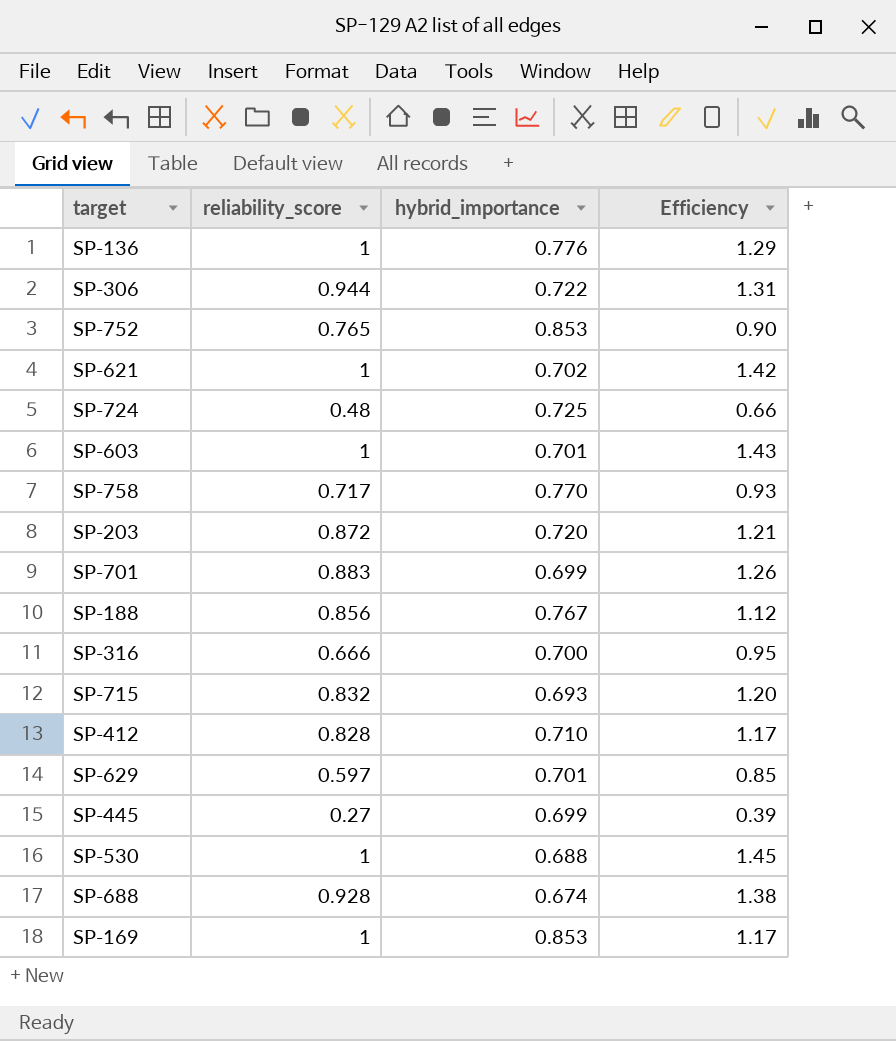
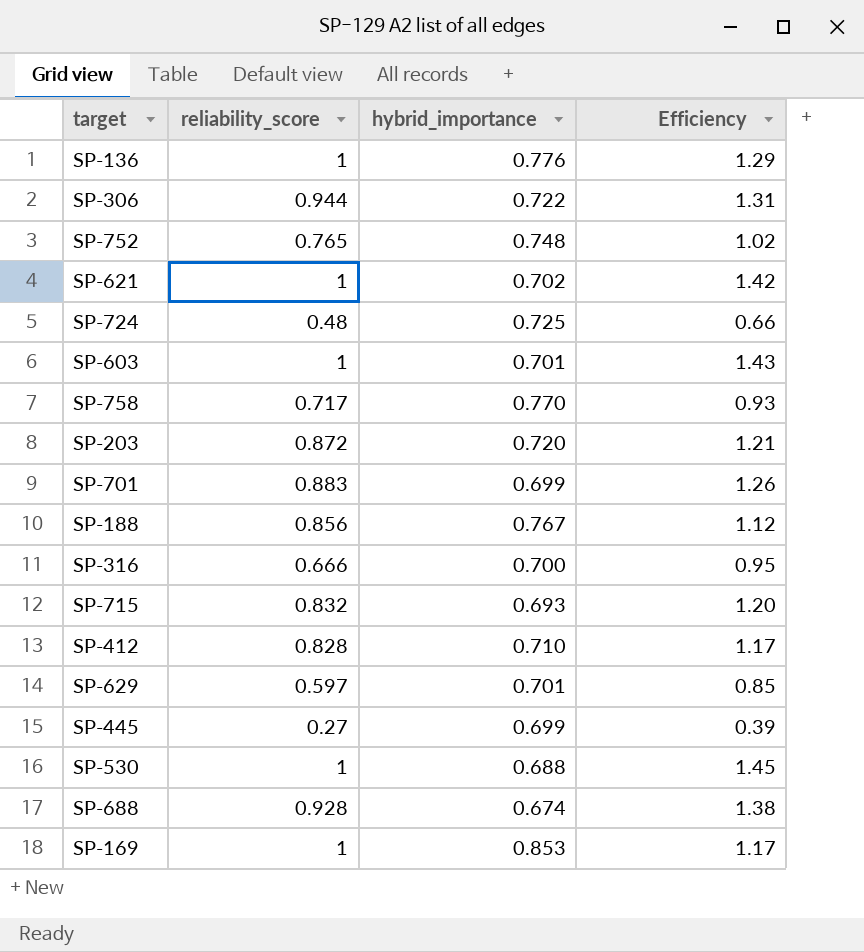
SP-752 | hybrid_importance: 0.853 -> 0.748
SP-752 | Efficiency: 0.90 -> 1.02

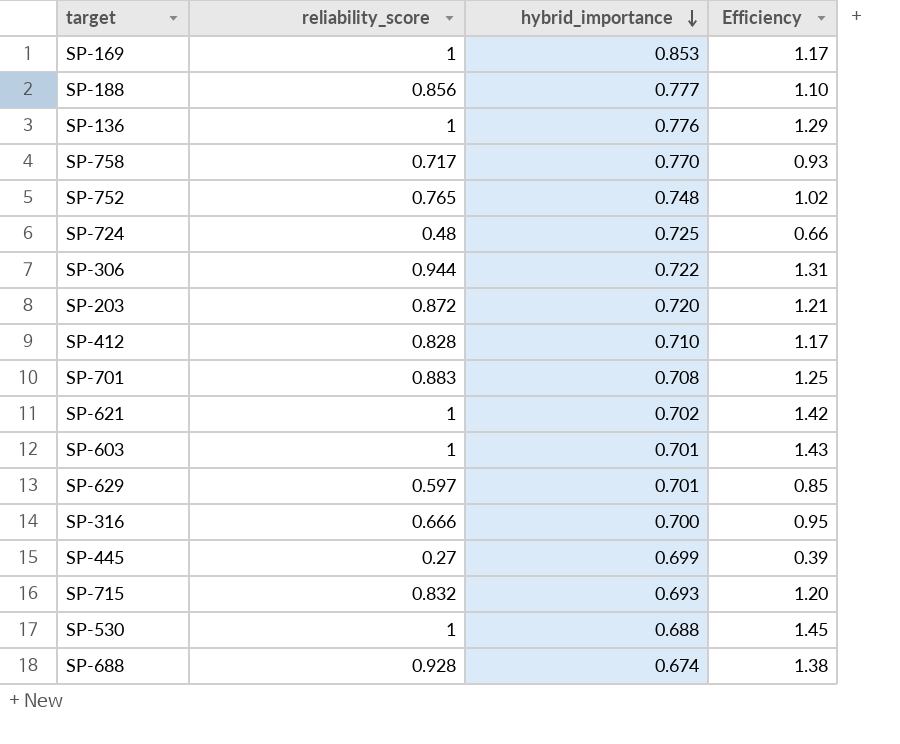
row order: none -> hybrid_importance descending
SP-188 | hybrid_importance: 0.767 -> 0.777
SP-188 | Efficiency: 1.12 -> 1.10
SP-701 | hybrid_importance: 0.699 -> 0.708
SP-701 | Efficiency: 1.26 -> 1.25

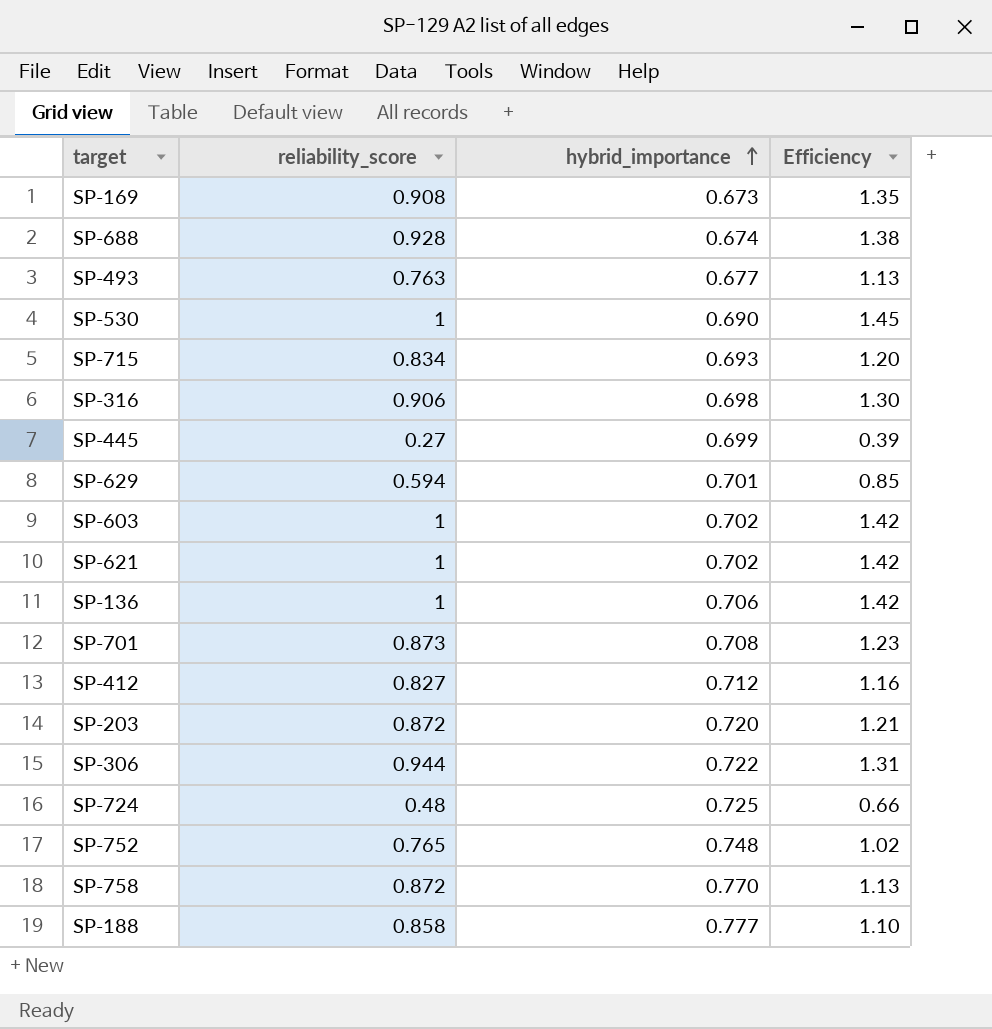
row order: hybrid_importance descending -> hybrid_importance ascending
SP-169 | reliability_score: 1 -> 0.908
SP-169 | hybrid_importance: 0.853 -> 0.673
SP-169 | Efficiency: 1.17 -> 1.35
row SP-493: none -> 0.763 | 0.677 | 1.13
SP-530 | hybrid_importance: 0.688 -> 0.690
SP-715 | reliability_score: 0.832 -> 0.834
SP-316 | reliability_score: 0.666 -> 0.906
SP-316 | hybrid_importance: 0.700 -> 0.698
SP-316 | Efficiency: 0.95 -> 1.30
SP-629 | reliability_score: 0.597 -> 0.594
SP-603 | hybrid_importance: 0.701 -> 0.702
SP-603 | Efficiency: 1.43 -> 1.42
SP-136 | hybrid_importance: 0.776 -> 0.706
SP-136 | Efficiency: 1.29 -> 1.42
SP-701 | reliability_score: 0.883 -> 0.873
SP-701 | Efficiency: 1.25 -> 1.23
SP-412 | reliability_score: 0.828 -> 0.827
SP-412 | hybrid_importance: 0.710 -> 0.712
SP-412 | Efficiency: 1.17 -> 1.16
SP-758 | reliability_score: 0.717 -> 0.872
SP-758 | Efficiency: 0.93 -> 1.13
SP-188 | reliability_score: 0.856 -> 0.858

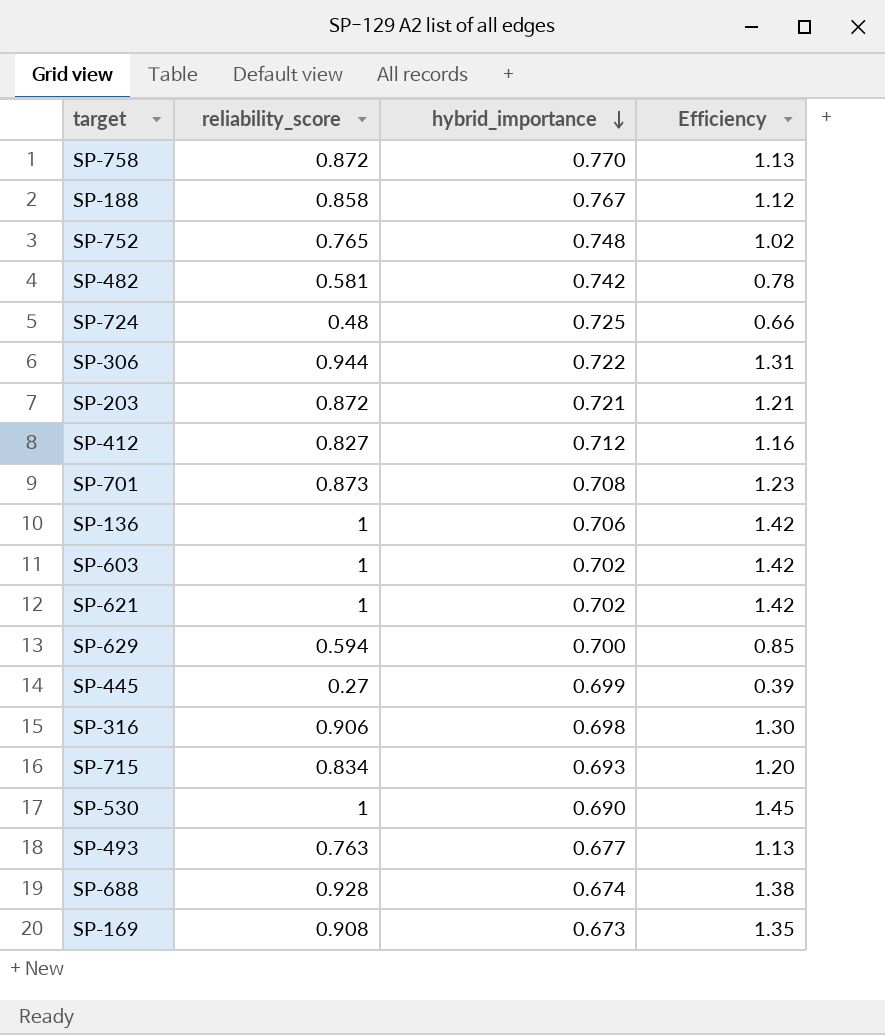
row order: hybrid_importance ascending -> hybrid_importance descending
SP-188 | hybrid_importance: 0.777 -> 0.767
SP-188 | Efficiency: 1.10 -> 1.12
row SP-482: none -> 0.581 | 0.742 | 0.78
SP-203 | hybrid_importance: 0.720 -> 0.721
SP-629 | hybrid_importance: 0.701 -> 0.700

